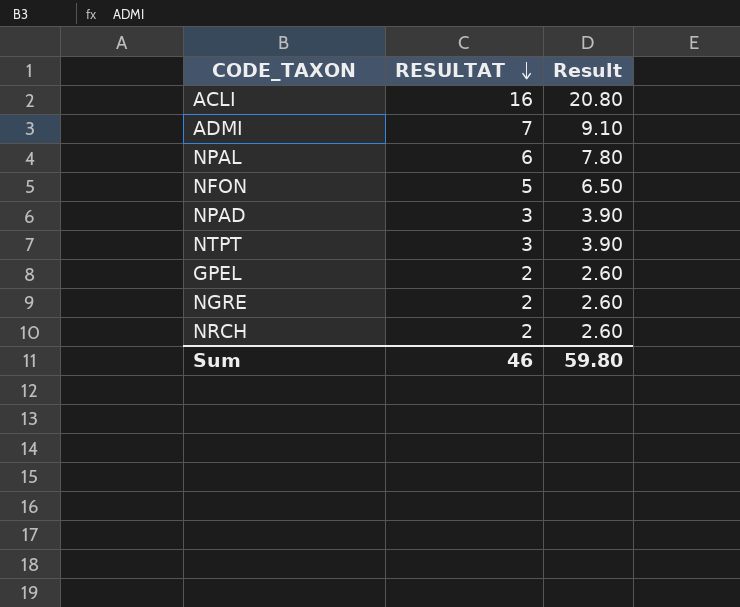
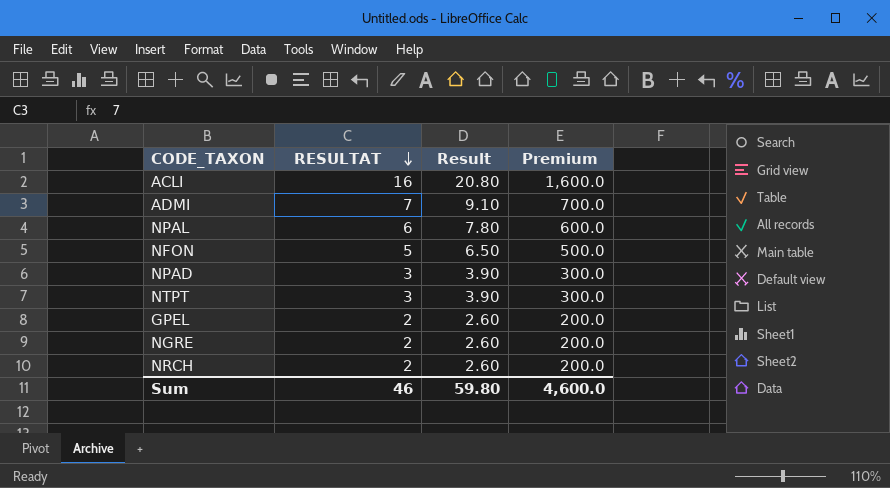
column Premium | formula: none -> [RESULTAT] * 100

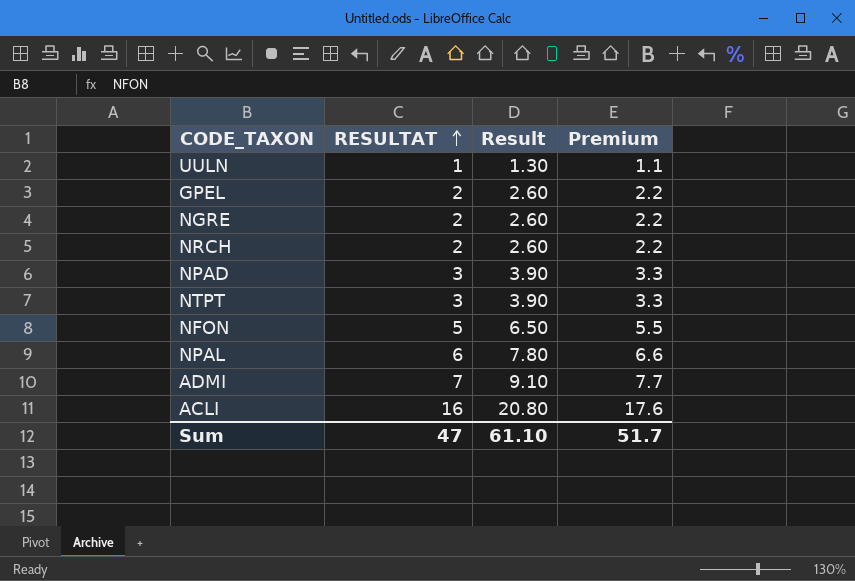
row order: RESULTAT descending -> RESULTAT ascending
column Premium | formula: [RESULTAT] * 100 -> [RESULTAT] * 1.1
row UULN: none -> 1 | 1.30 | 1.1
Sum | RESULTAT: 46 -> 47
Sum | Result: 59.80 -> 61.10
Sum | Premium: 4,600.0 -> 51.7

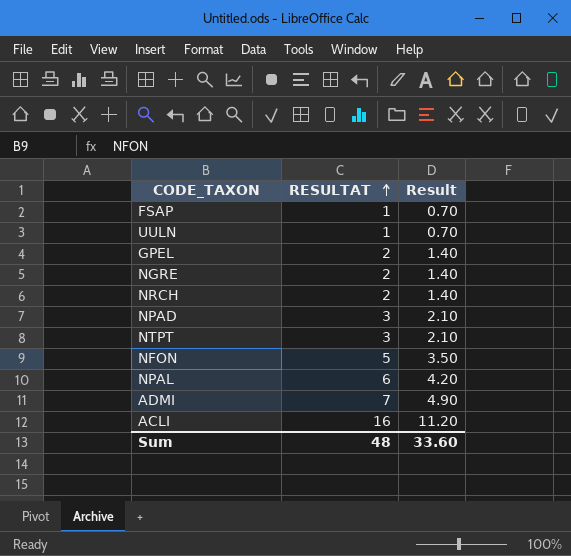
column Premium | formula: [RESULTAT] * 1.1 -> none
column Result | formula: [RESULTAT] * 1.3 -> [RESULTAT] * 0.7
row FSAP: none -> 1 | 0.70
Sum | RESULTAT: 47 -> 48
Sum | Result: 61.10 -> 33.60

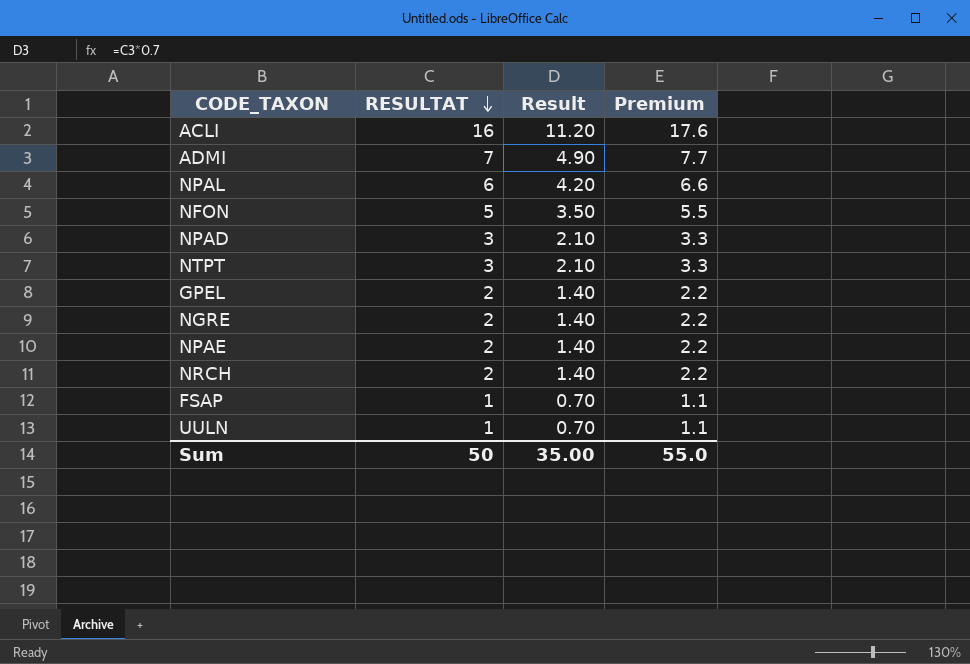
row order: RESULTAT ascending -> RESULTAT descending
column Premium | formula: none -> [RESULTAT] * 1.1
row NPAE: none -> 2 | 1.40 | 2.2
Sum | RESULTAT: 48 -> 50
Sum | Result: 33.60 -> 35.00

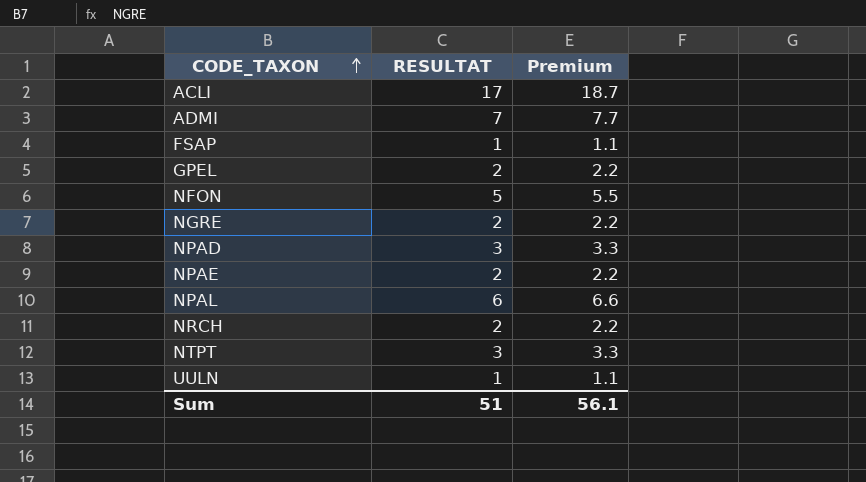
row order: RESULTAT descending -> CODE_TAXON ascending
column Result | formula: [RESULTAT] * 0.7 -> none
ACLI | RESULTAT: 16 -> 17
ACLI | Premium: 17.6 -> 18.7
Sum | RESULTAT: 50 -> 51
Sum | Premium: 55.0 -> 56.1

